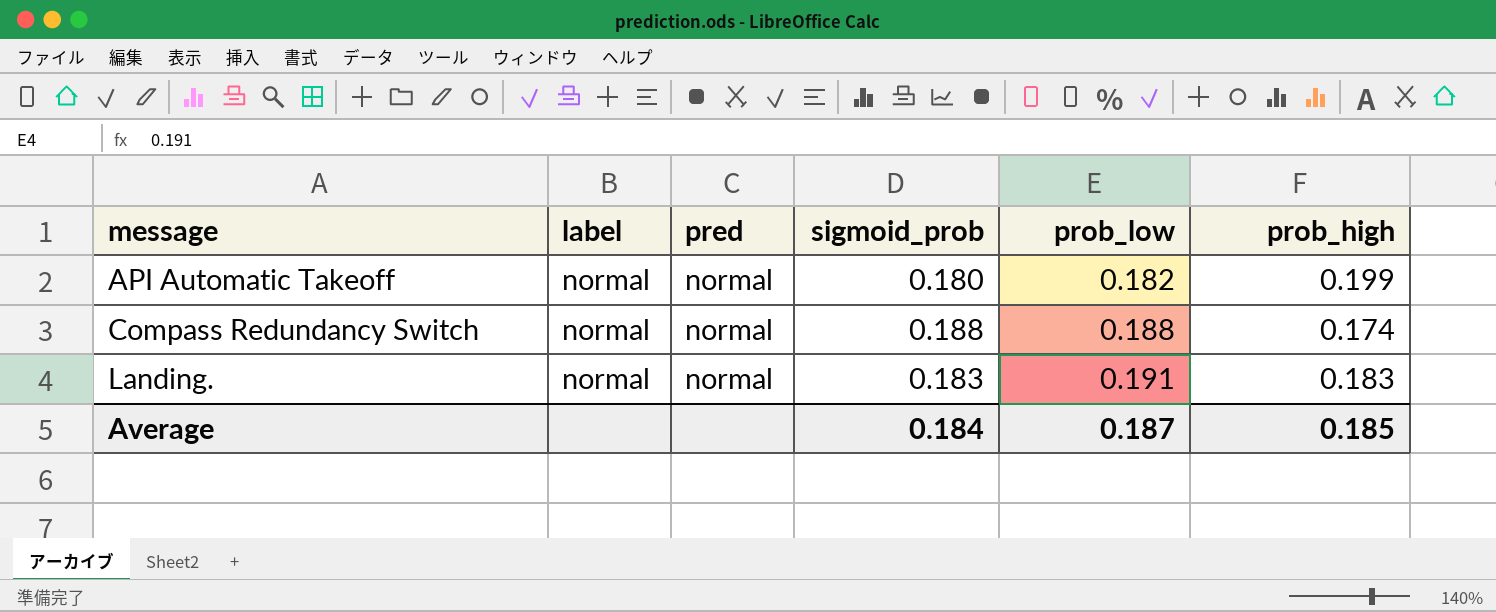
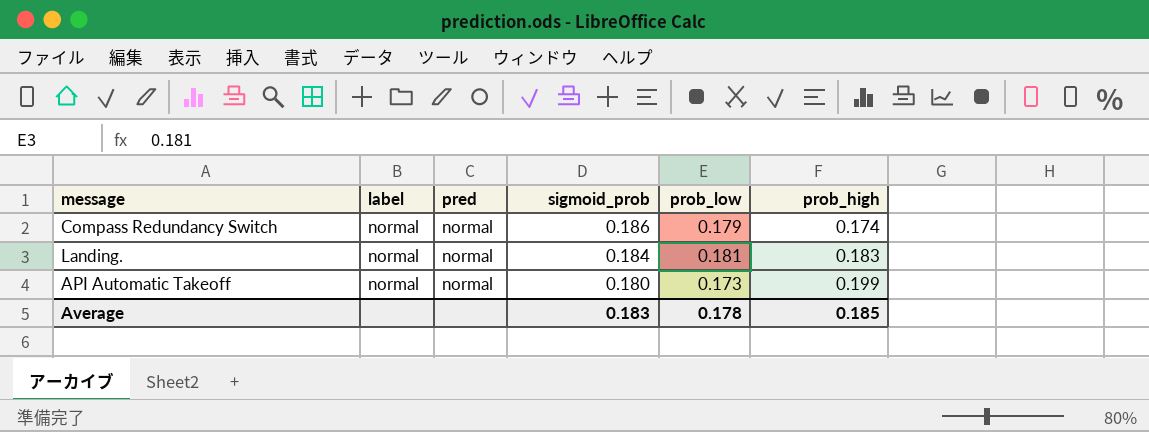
row order: message ascending -> sigmoid_prob descending
Compass Redundancy Switch | sigmoid_prob: 0.188 -> 0.186
Compass Redundancy Switch | prob_low: 0.188 -> 0.179
Landing. | sigmoid_prob: 0.183 -> 0.184
Landing. | prob_low: 0.191 -> 0.181
API Automatic Takeoff | prob_low: 0.182 -> 0.173
Average | sigmoid_prob: 0.184 -> 0.183
Average | prob_low: 0.187 -> 0.178

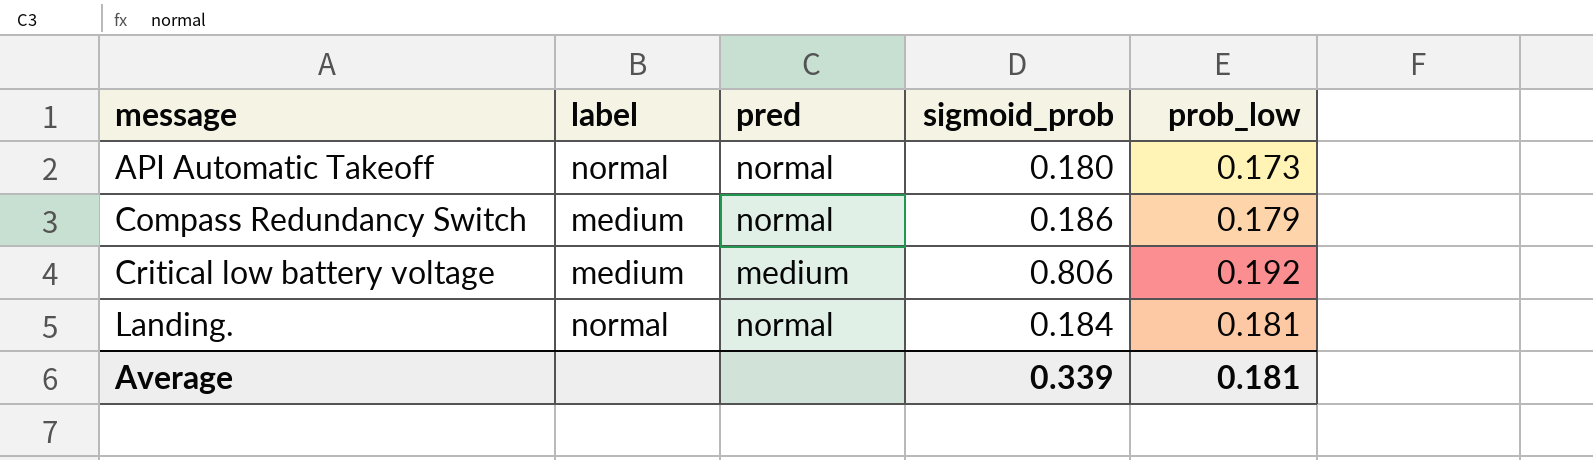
row order: sigmoid_prob descending -> message ascending
column prob_high | position: 6 -> none
Compass Redundancy Switch | label: normal -> medium
row Critical low battery voltage: none -> medium | medium | 0.806 | 0.192
Average | sigmoid_prob: 0.183 -> 0.339
Average | prob_low: 0.178 -> 0.181

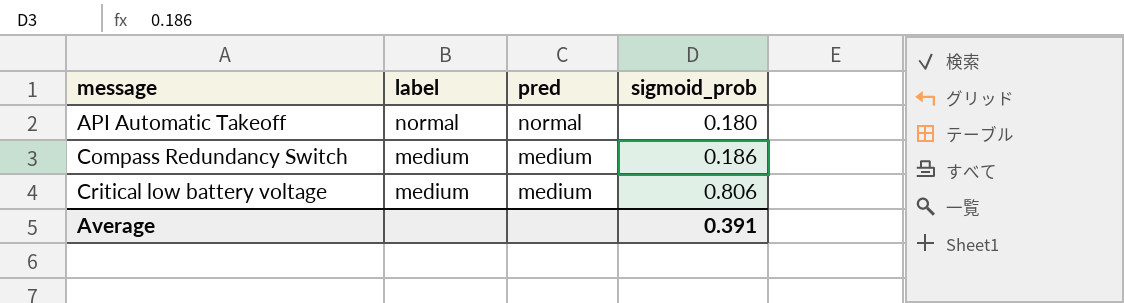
column prob_low | position: 5 -> none
row Landing.: normal | normal | 0.184 | 0.181 -> none
Compass Redundancy Switch | pred: normal -> medium
Average | sigmoid_prob: 0.339 -> 0.391

